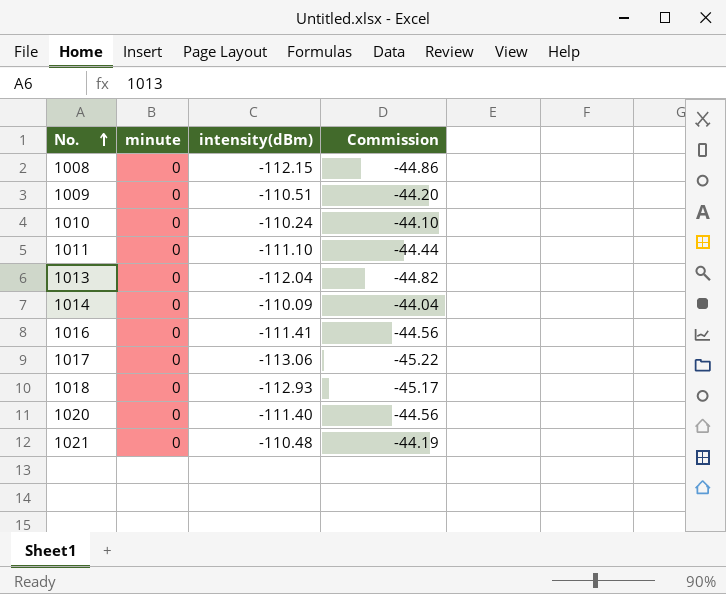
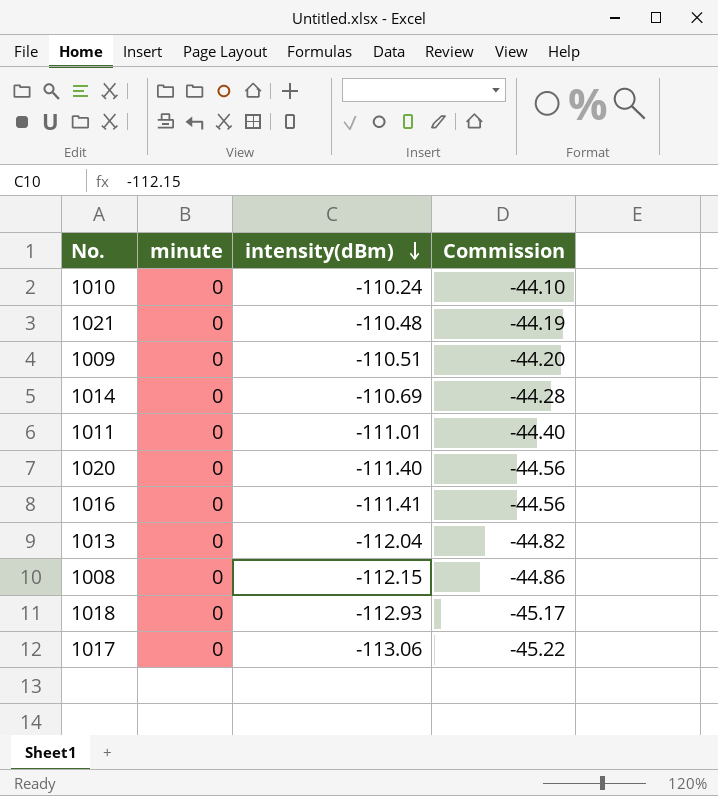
row order: No. ascending -> intensity(dBm) descending
1014 | intensity(dBm): -110.09 -> -110.69
1014 | Commission: -44.04 -> -44.28
1011 | intensity(dBm): -111.10 -> -111.01
1011 | Commission: -44.44 -> -44.40

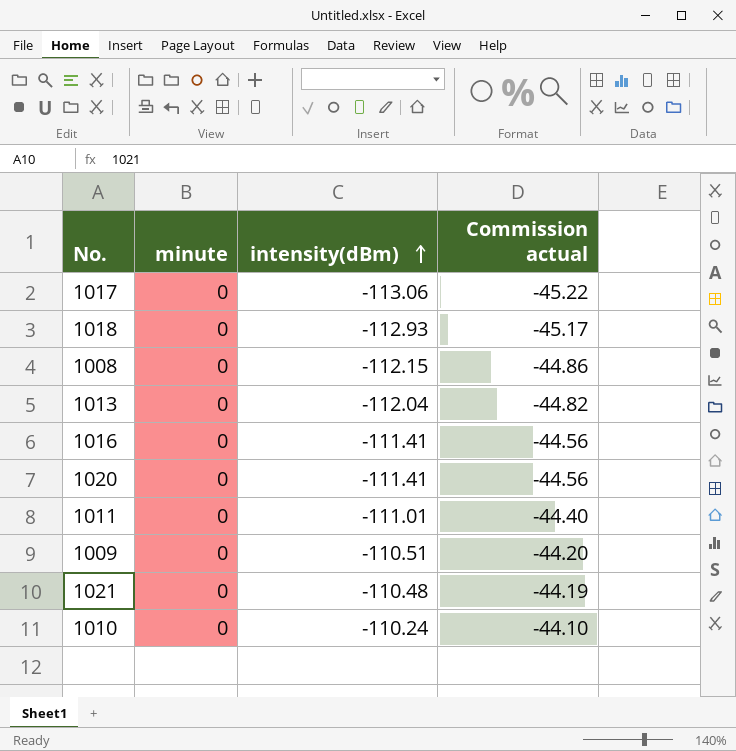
row order: intensity(dBm) descending -> intensity(dBm) ascending
column name: Commission -> Commission actual
row 1014: 0 | -110.69 | -44.28 -> none
1020 | intensity(dBm): -111.40 -> -111.41

